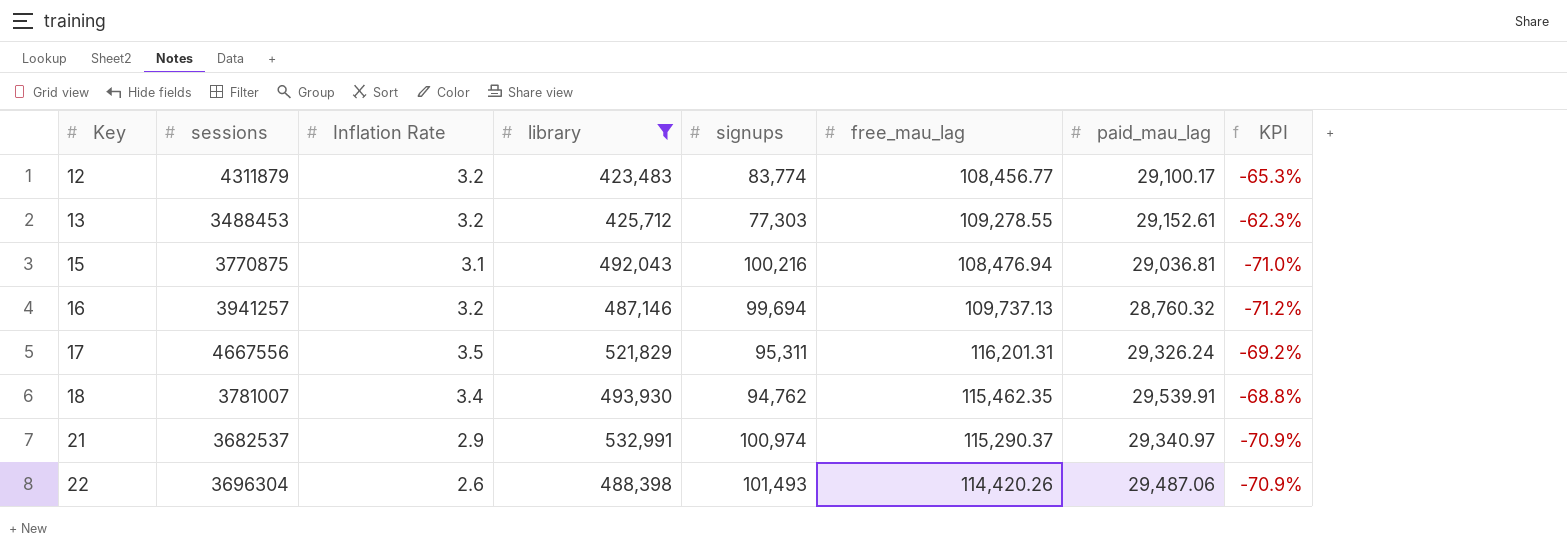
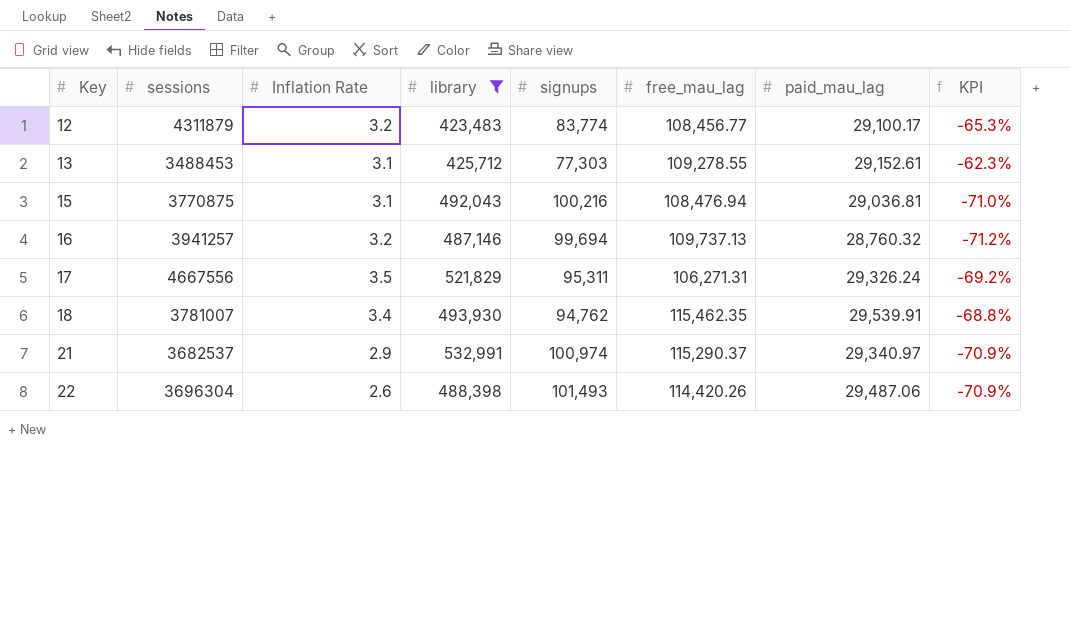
13 | Inflation Rate: 3.2 -> 3.1
17 | free_mau_lag: 116,201.31 -> 106,271.31

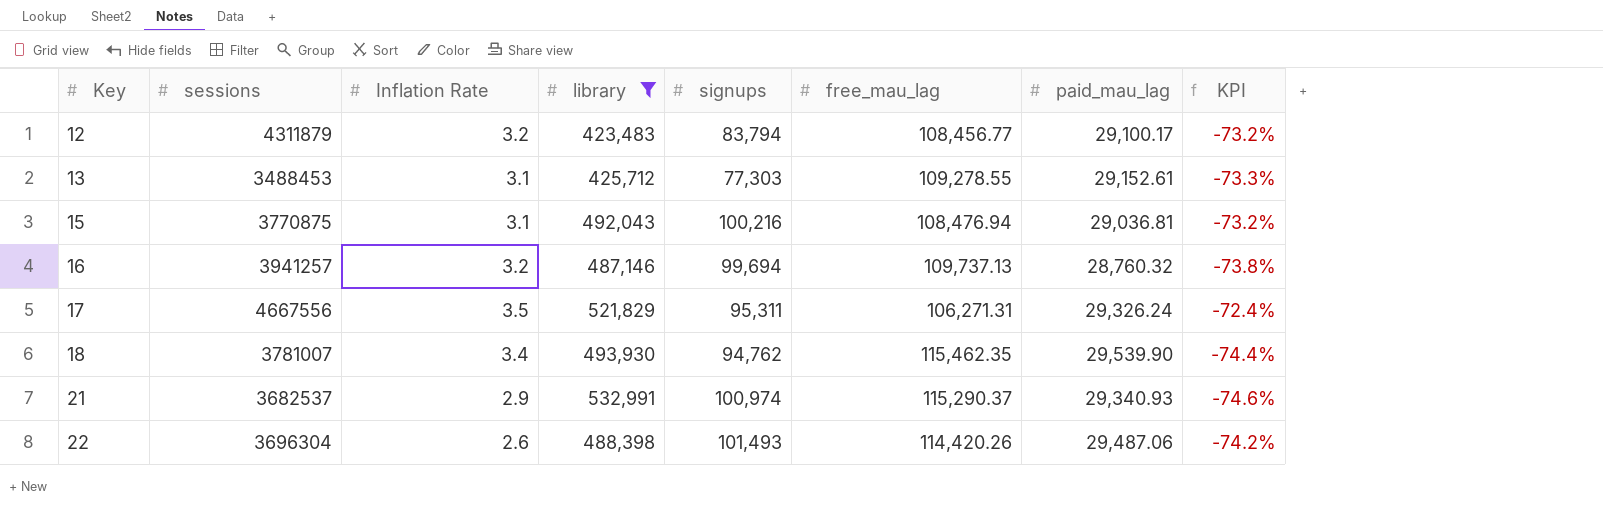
column KPI | formula: ([paid_mau_lag] - [signups]) / [signups] -> ([paid_mau_lag] - [free_mau_lag]) / [free_mau_lag]
12 | signups: 83,774 -> 83,794
18 | paid_mau_lag: 29,539.91 -> 29,539.90
21 | paid_mau_lag: 29,340.97 -> 29,340.93

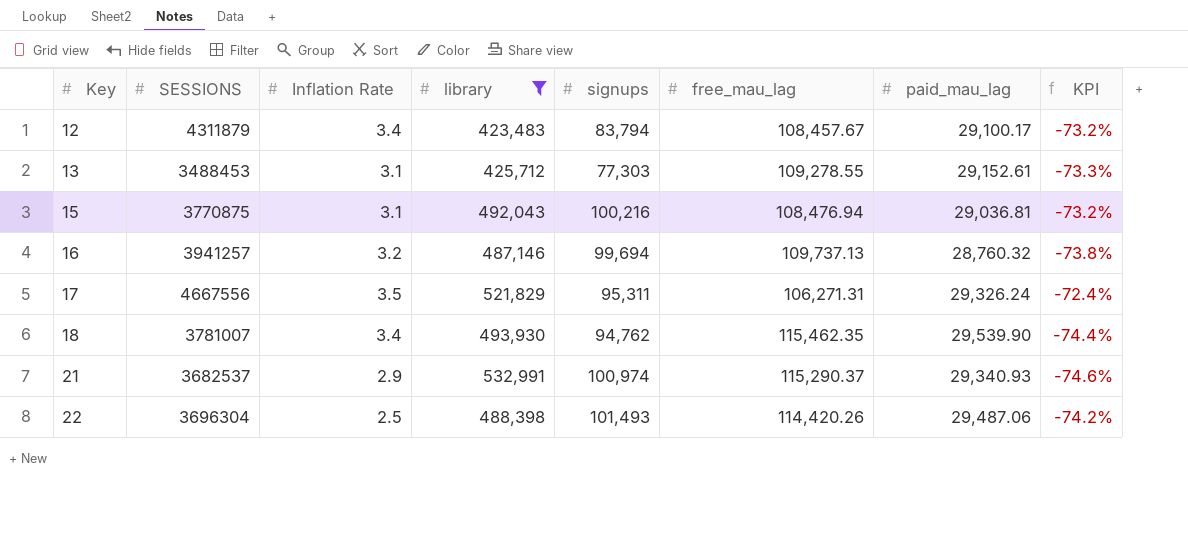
column name: sessions -> SESSIONS
12 | Inflation Rate: 3.2 -> 3.4
12 | free_mau_lag: 108,456.77 -> 108,457.67
22 | Inflation Rate: 2.6 -> 2.5

